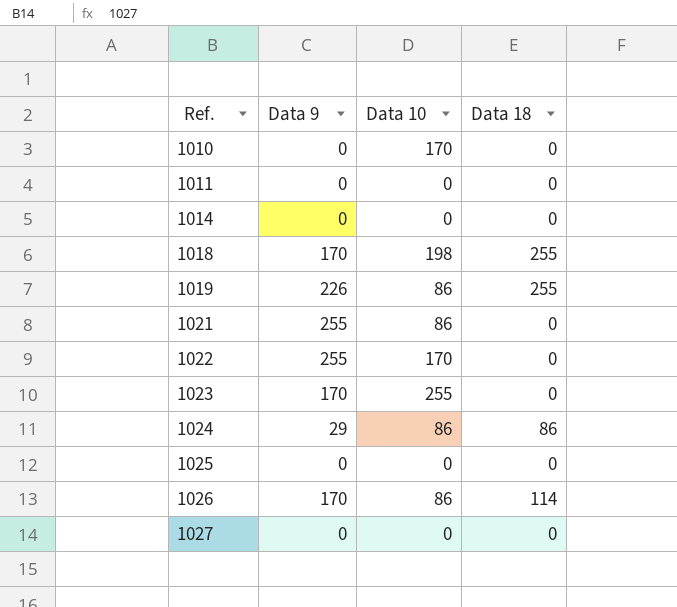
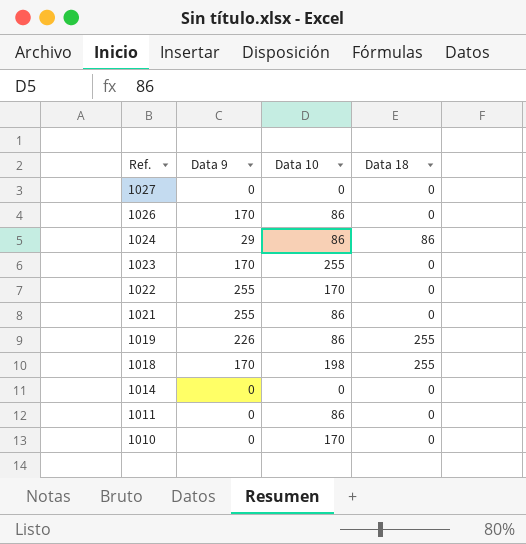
row order: Ref. ascending -> Ref. descending
row 1025: 0 | 0 | 0 -> none
1026 | Data 18: 114 -> 0
1011 | Data 10: 0 -> 86

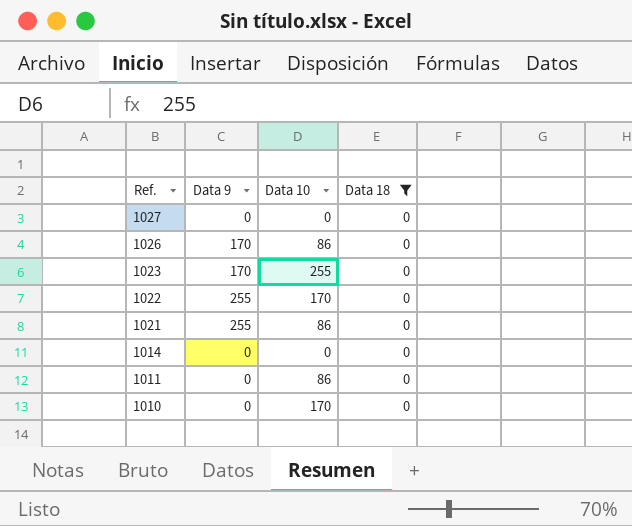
filter: none -> Data 18 = 0

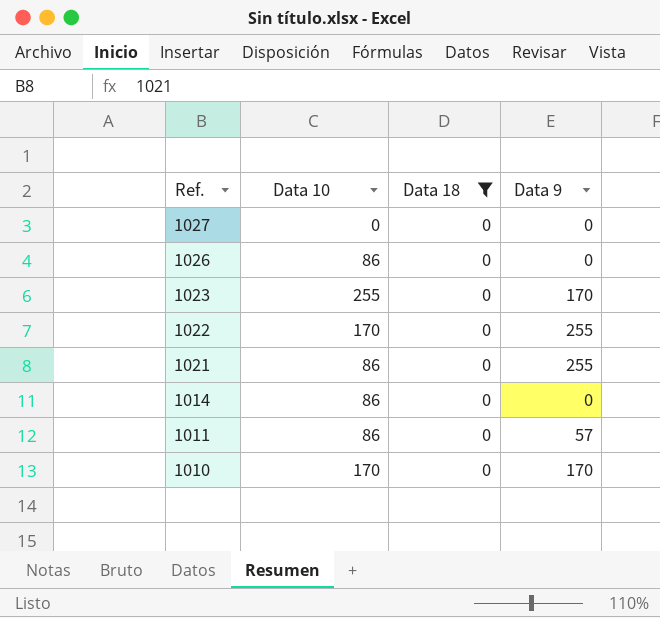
column Data 9 | position: 2 -> 4
1026 | Data 9: 170 -> 0
1014 | Data 10: 0 -> 86
1011 | Data 9: 0 -> 57
1010 | Data 9: 0 -> 170

